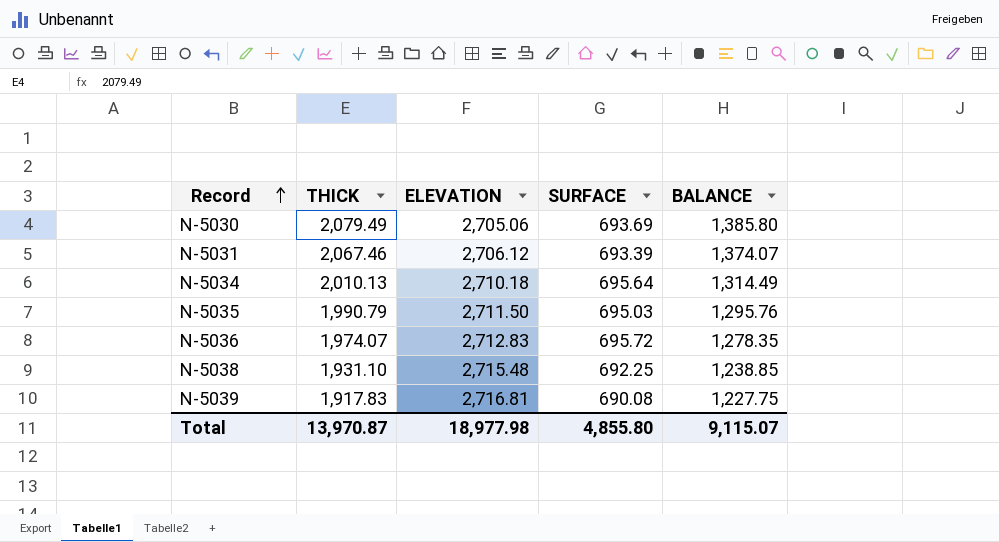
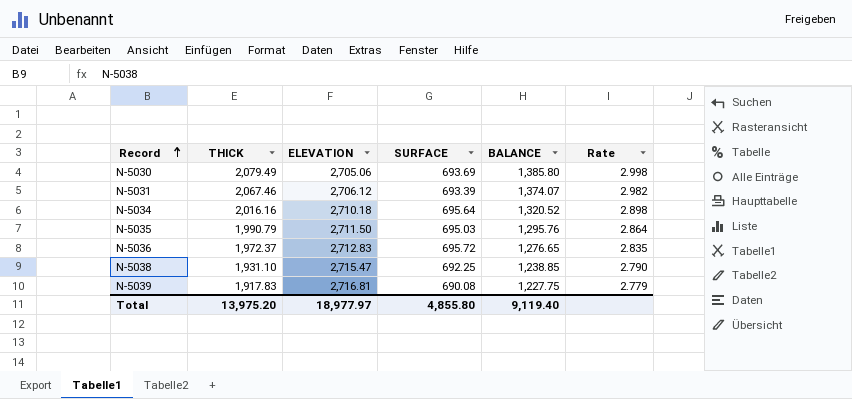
column Rate | formula: none -> [THICK] / [SURFACE]
N-5034 | THICK: 2,010.13 -> 2,016.16
N-5034 | BALANCE: 1,314.49 -> 1,320.52
N-5036 | THICK: 1,974.07 -> 1,972.37
N-5036 | BALANCE: 1,278.35 -> 1,276.65
N-5038 | ELEVATION: 2,715.48 -> 2,715.47
Total | THICK: 13,970.87 -> 13,975.20
Total | ELEVATION: 18,977.98 -> 18,977.97
Total | BALANCE: 9,115.07 -> 9,119.40

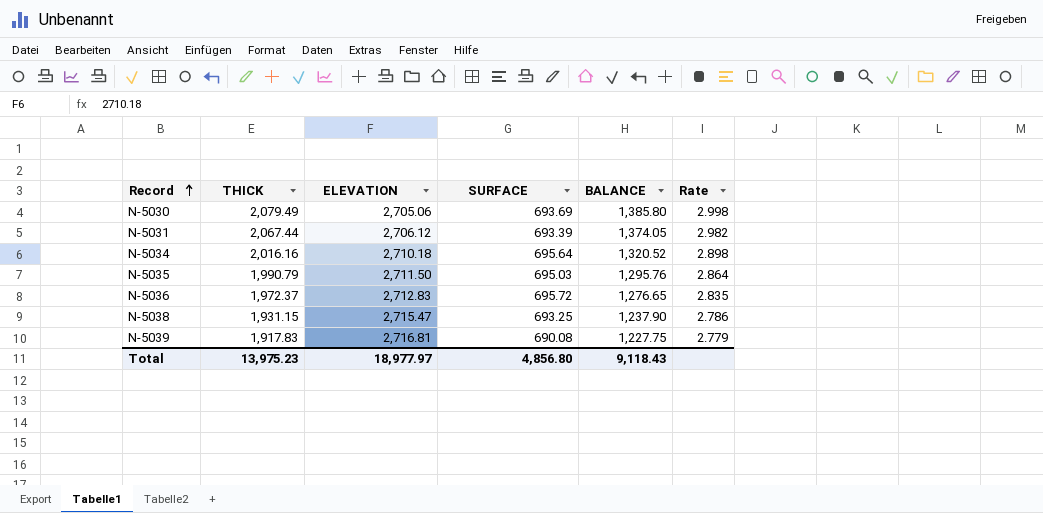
N-5031 | THICK: 2,067.46 -> 2,067.44
N-5031 | BALANCE: 1,374.07 -> 1,374.05
N-5038 | THICK: 1,931.10 -> 1,931.15
N-5038 | SURFACE: 692.25 -> 693.25
N-5038 | BALANCE: 1,238.85 -> 1,237.90
N-5038 | Rate: 2.790 -> 2.786
Total | THICK: 13,975.20 -> 13,975.23
Total | SURFACE: 4,855.80 -> 4,856.80
Total | BALANCE: 9,119.40 -> 9,118.43

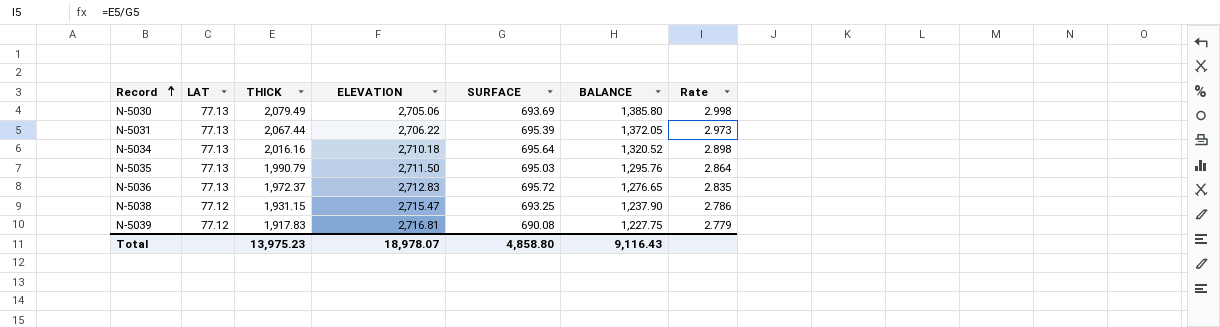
column LAT | position: none -> 2
N-5031 | ELEVATION: 2,706.12 -> 2,706.22
N-5031 | SURFACE: 693.39 -> 695.39
N-5031 | BALANCE: 1,374.05 -> 1,372.05
N-5031 | Rate: 2.982 -> 2.973
Total | ELEVATION: 18,977.97 -> 18,978.07
Total | SURFACE: 4,856.80 -> 4,858.80
Total | BALANCE: 9,118.43 -> 9,116.43

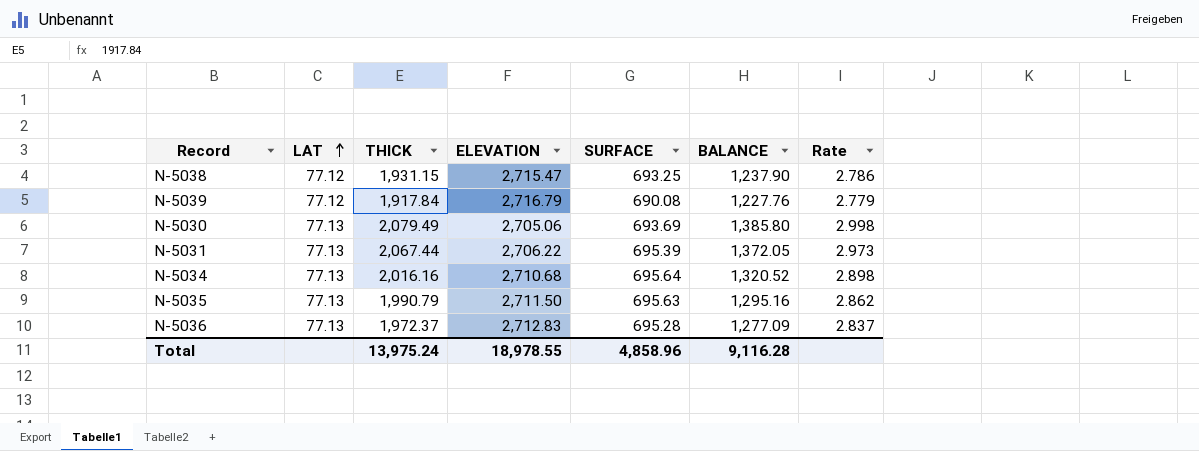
row order: Record ascending -> LAT ascending
N-5039 | THICK: 1,917.83 -> 1,917.84
N-5039 | ELEVATION: 2,716.81 -> 2,716.79
N-5039 | BALANCE: 1,227.75 -> 1,227.76
N-5034 | ELEVATION: 2,710.18 -> 2,710.68
N-5035 | SURFACE: 695.03 -> 695.63
N-5035 | BALANCE: 1,295.76 -> 1,295.16
N-5035 | Rate: 2.864 -> 2.862
N-5036 | SURFACE: 695.72 -> 695.28
N-5036 | BALANCE: 1,276.65 -> 1,277.09
N-5036 | Rate: 2.835 -> 2.837
Total | THICK: 13,975.23 -> 13,975.24
Total | ELEVATION: 18,978.07 -> 18,978.55
Total | SURFACE: 4,858.80 -> 4,858.96
Total | BALANCE: 9,116.43 -> 9,116.28

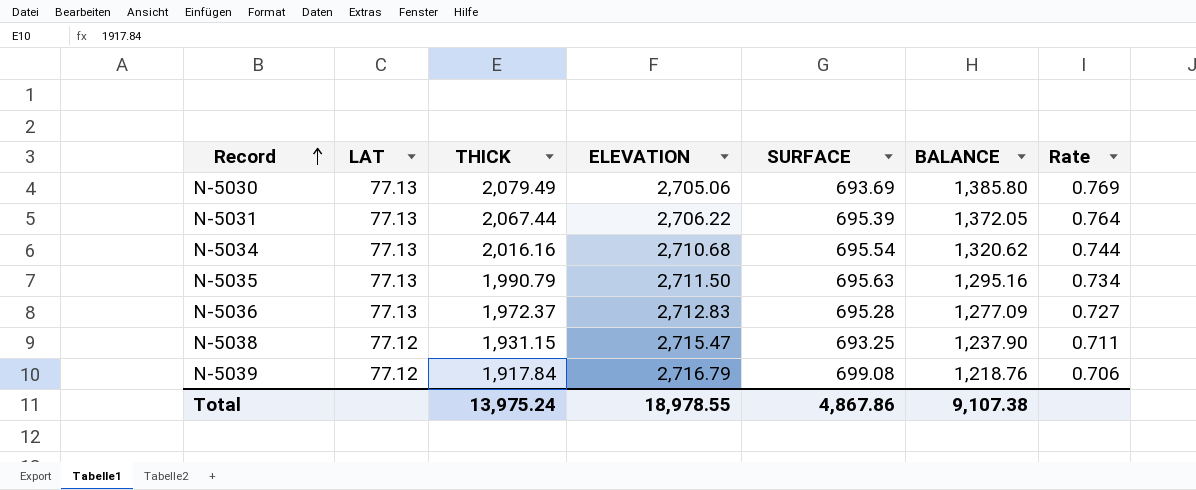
row order: LAT ascending -> Record ascending
column Rate | formula: [THICK] / [SURFACE] -> [THICK] / [ELEVATION]
N-5034 | SURFACE: 695.64 -> 695.54
N-5034 | BALANCE: 1,320.52 -> 1,320.62
N-5039 | SURFACE: 690.08 -> 699.08
N-5039 | BALANCE: 1,227.76 -> 1,218.76
Total | SURFACE: 4,858.96 -> 4,867.86
Total | BALANCE: 9,116.28 -> 9,107.38

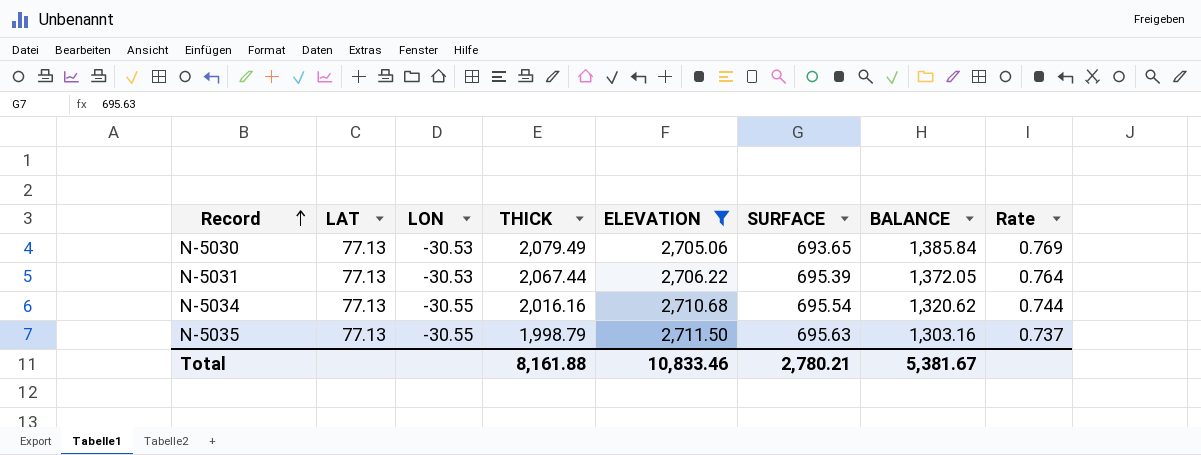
filter: none -> ELEVATION <= 2,711.50
column LON | position: none -> 3
N-5030 | SURFACE: 693.69 -> 693.65
N-5030 | BALANCE: 1,385.80 -> 1,385.84
N-5035 | THICK: 1,990.79 -> 1,998.79
N-5035 | BALANCE: 1,295.16 -> 1,303.16
N-5035 | Rate: 0.734 -> 0.737
Total | THICK: 13,975.24 -> 8,161.88
Total | ELEVATION: 18,978.55 -> 10,833.46
Total | SURFACE: 4,867.86 -> 2,780.21
Total | BALANCE: 9,107.38 -> 5,381.67

